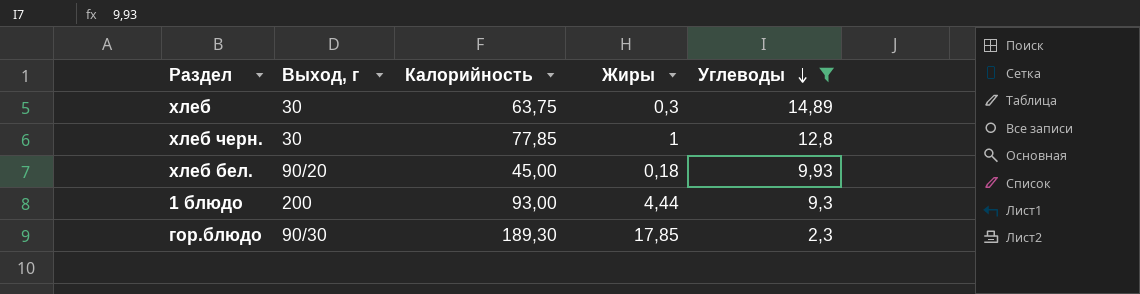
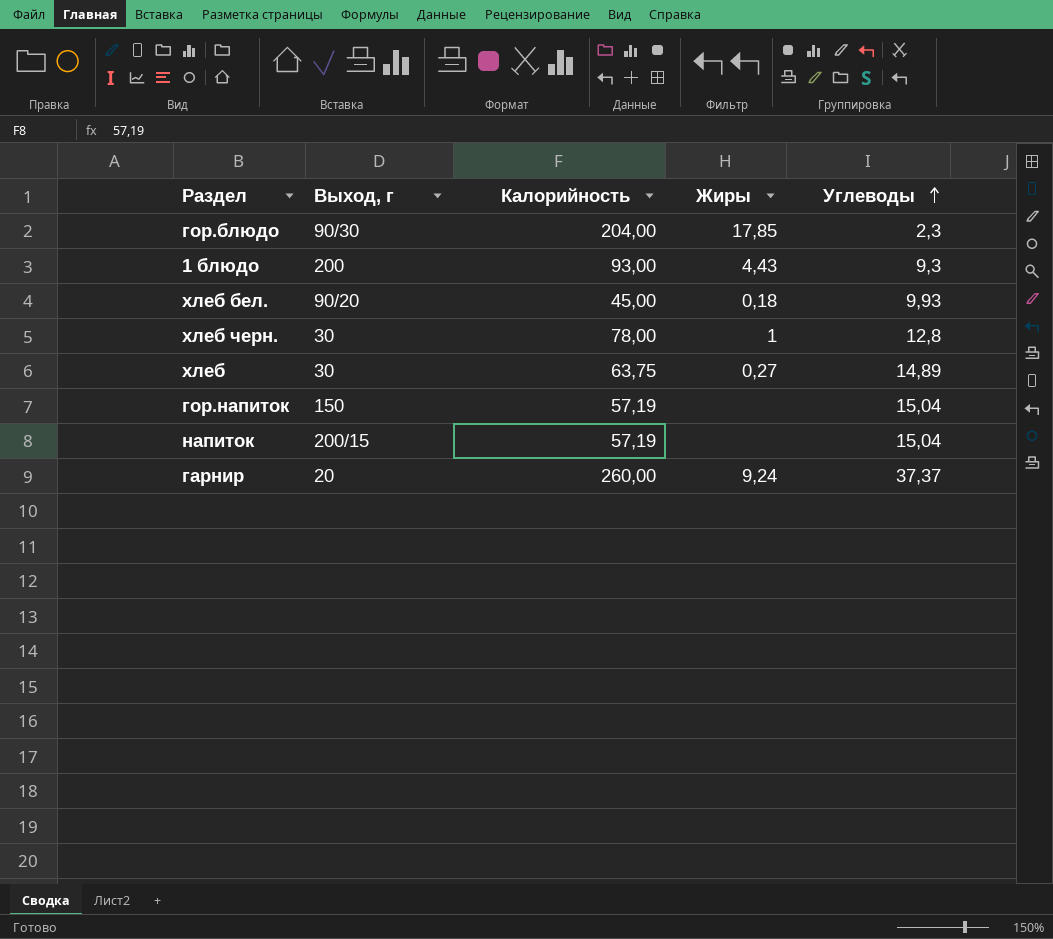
filter: Углеводы <= 14,89 -> none
row order: Углеводы descending -> Углеводы ascending
гор.блюдо | Калорийность: 189,30 -> 204,00
1 блюдо | Жиры: 4,44 -> 4,43
хлеб черн. | Калорийность: 77,85 -> 78,00
хлеб | Жиры: 0,3 -> 0,27

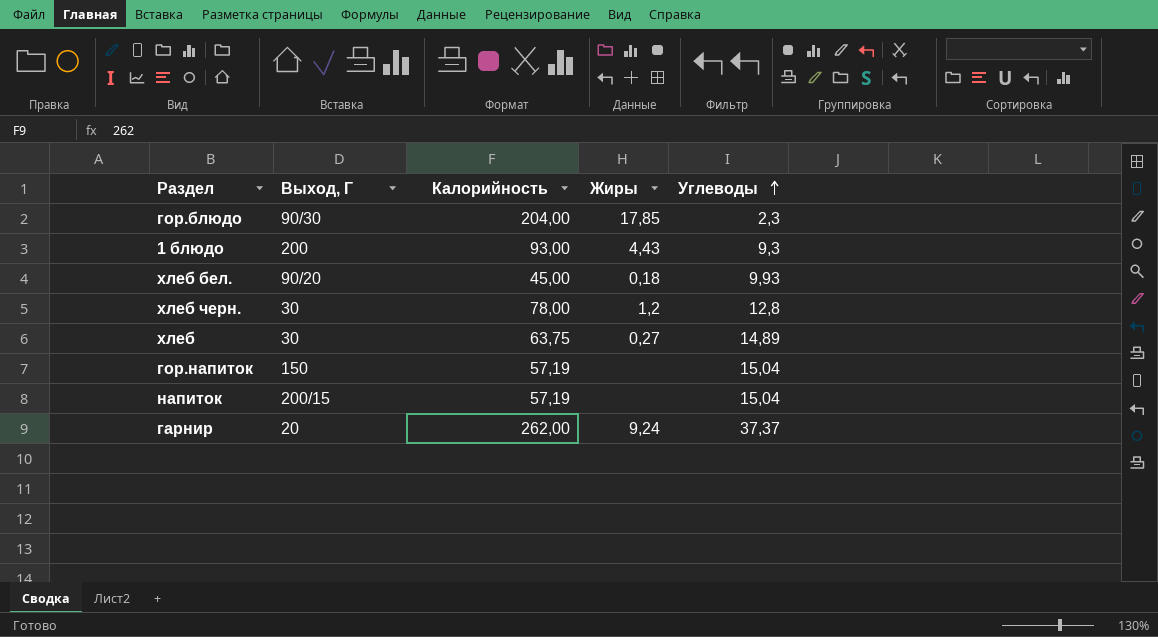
column name: Выход, г -> Выход, Г
хлеб черн. | Жиры: 1 -> 1,2
гарнир | Калорийность: 260,00 -> 262,00

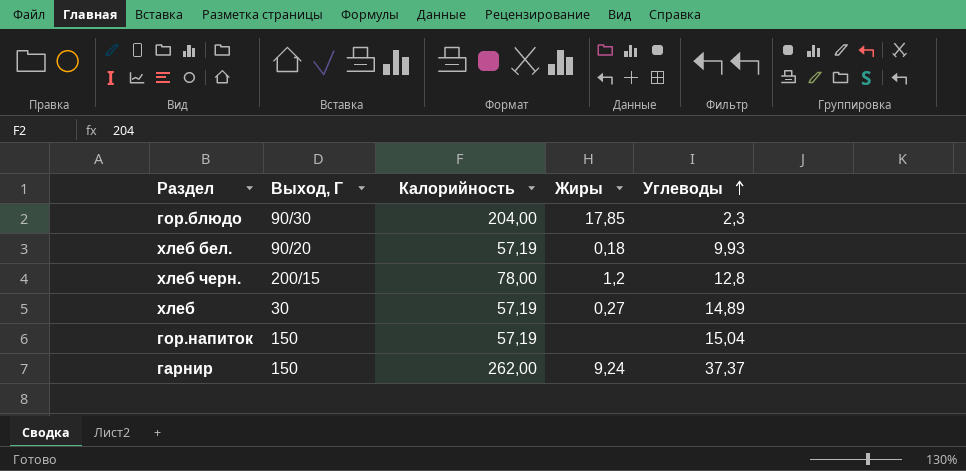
row 1 блюдо: 200 | 93,00 | 4,43 | 9,3 -> none
row напиток: 200/15 | 57,19 | none | 15,04 -> none
хлеб бел. | Калорийность: 45,00 -> 57,19
хлеб черн. | Выход, Г: 30 -> 200/15
хлеб | Калорийность: 63,75 -> 57,19
гарнир | Выход, Г: 20 -> 150

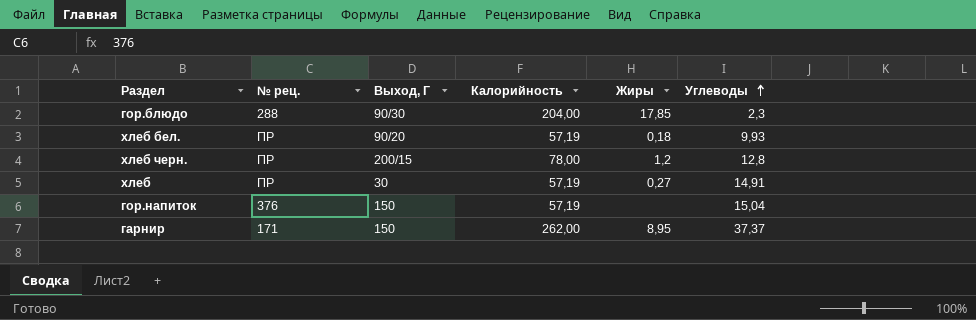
column № рец. | position: none -> 2
хлеб | Углеводы: 14,89 -> 14,91
гарнир | Жиры: 9,24 -> 8,95

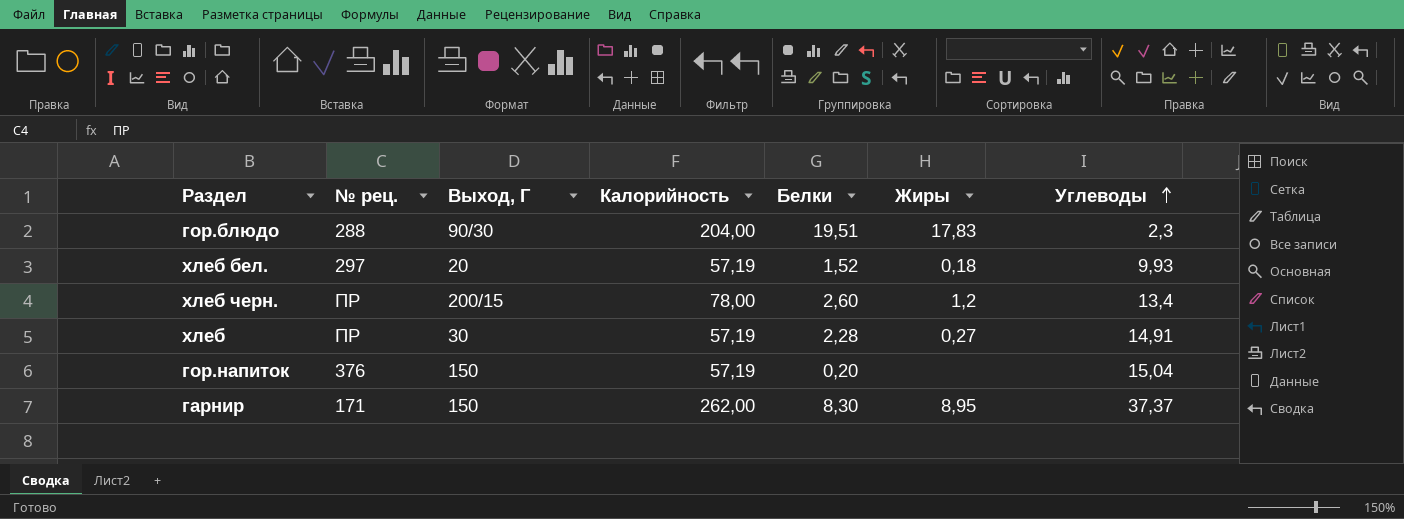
column Белки | position: none -> 5
гор.блюдо | Жиры: 17,85 -> 17,83
хлеб бел. | № рец.: ПР -> 297
хлеб бел. | Выход, Г: 90/20 -> 20
хлеб черн. | Углеводы: 12,8 -> 13,4

